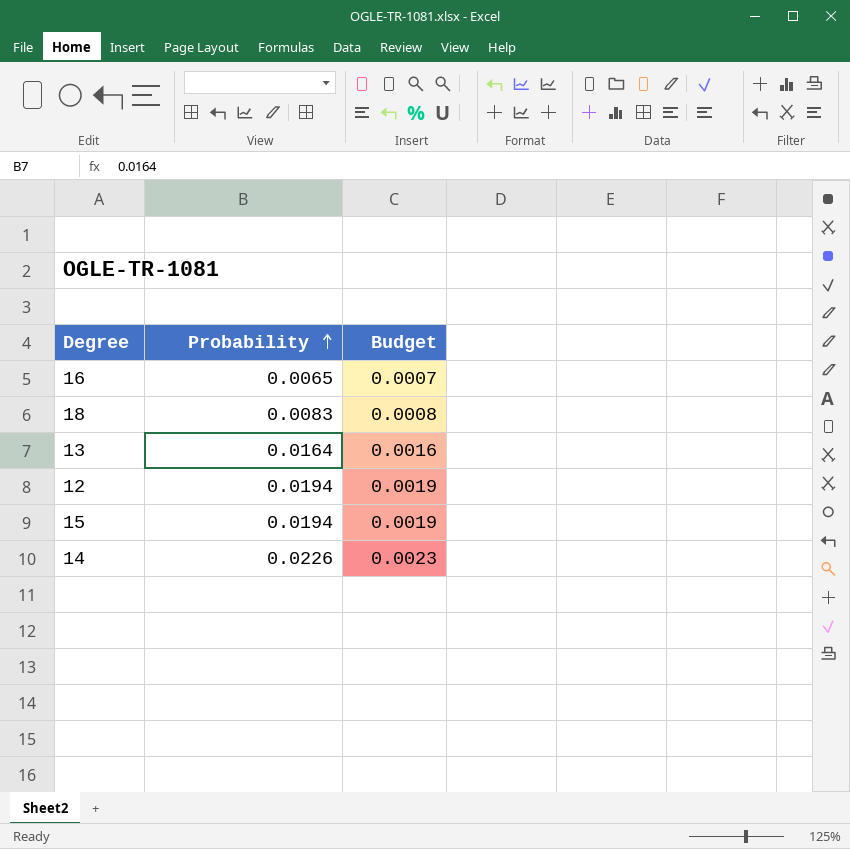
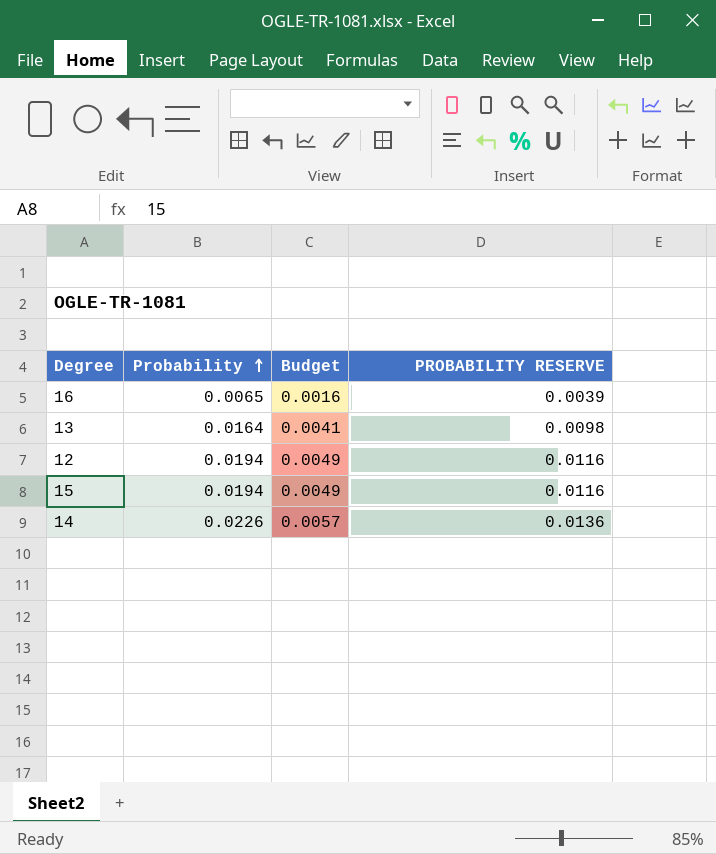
column Budget | formula: [Probability] * 0.1 -> [Probability] * 0.25
column PROBABILITY RESERVE | formula: none -> [Probability] * 0.6
row 18: 0.0083 | 0.0008 -> none

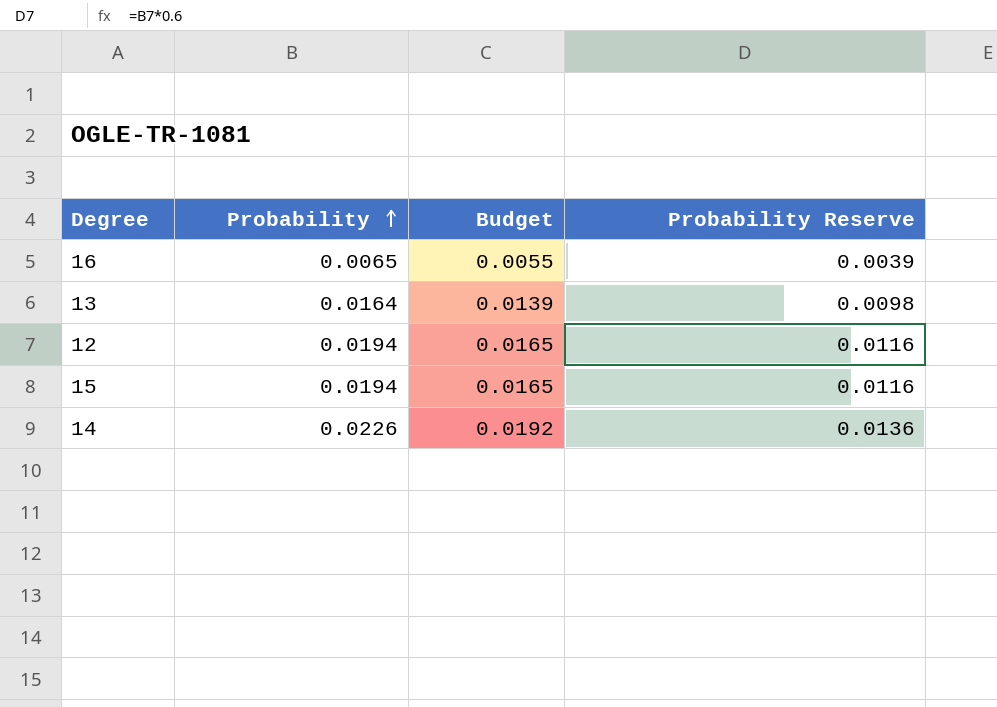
column Budget | formula: [Probability] * 0.25 -> [Probability] * 0.85
column name: PROBABILITY RESERVE -> Probability Reserve

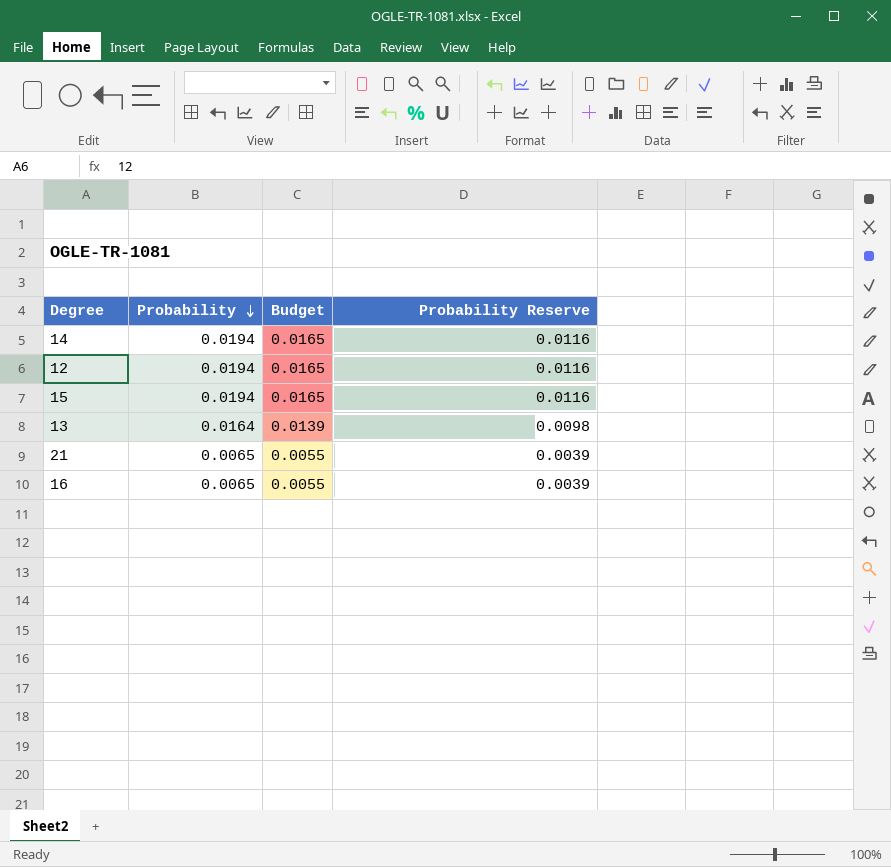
row order: Probability ascending -> Probability descending
14 | Probability: 0.0226 -> 0.0194
14 | Budget: 0.0192 -> 0.0165
14 | Probability Reserve: 0.0136 -> 0.0116
row 21: none -> 0.0065 | 0.0055 | 0.0039

